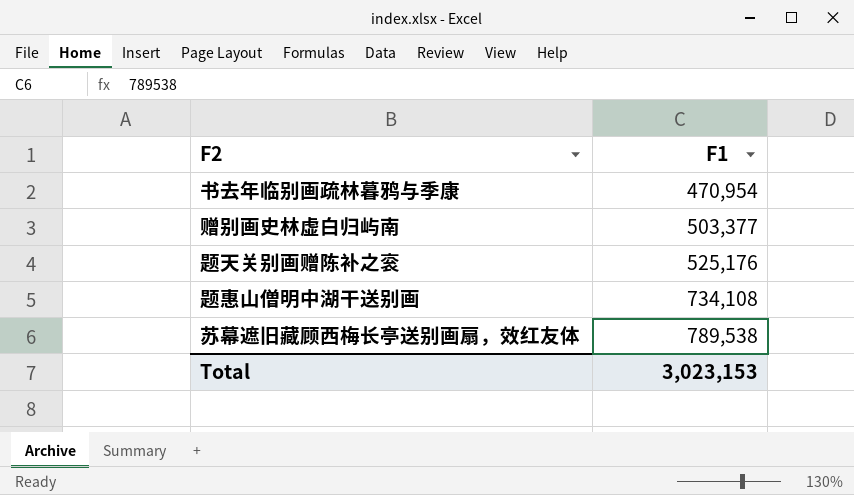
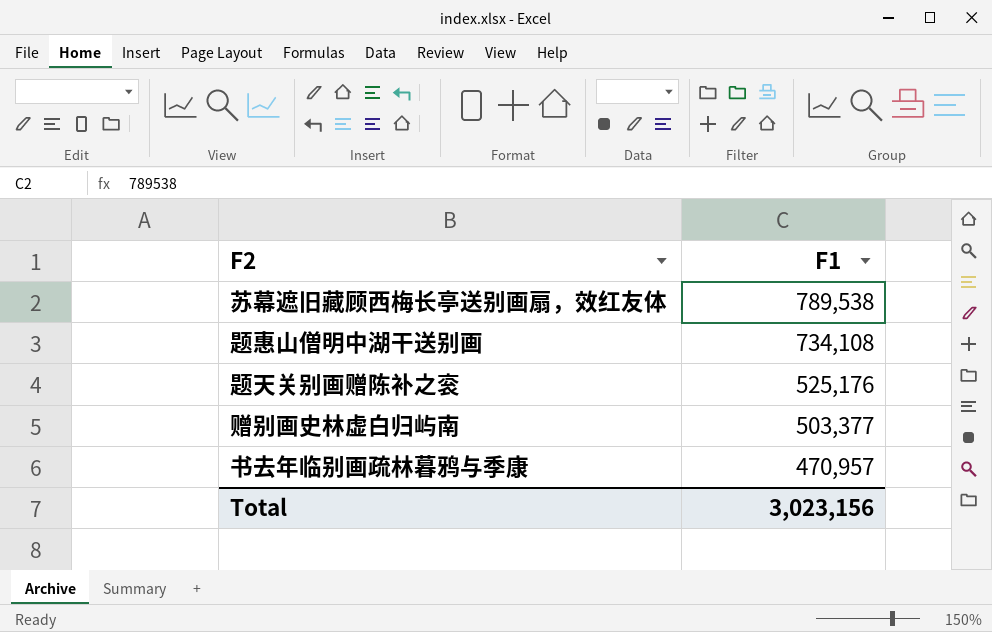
row order: F1 ascending -> F1 descending
书去年临别画疏林暮鸦与季康 | F1: 470,954 -> 470,957
Total | F1: 3,023,153 -> 3,023,156

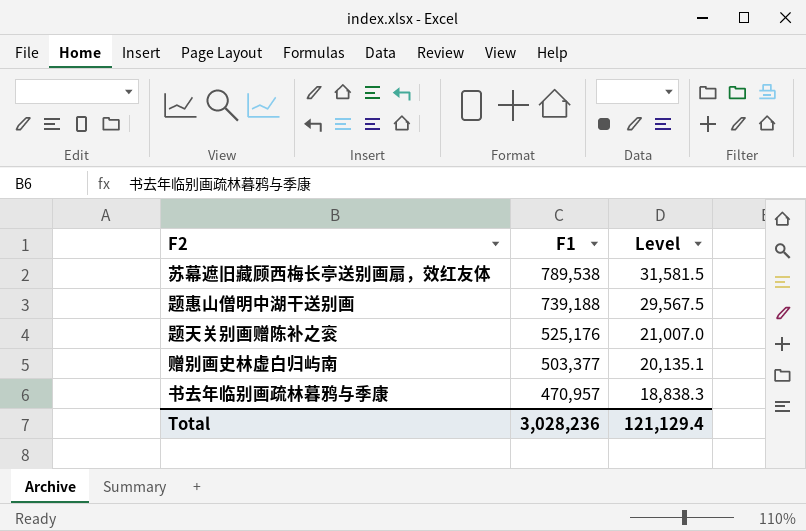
column Level | formula: none -> [F1] * 0.04
题惠山僧明中湖干送别画 | F1: 734,108 -> 739,188
Total | F1: 3,023,156 -> 3,028,236

